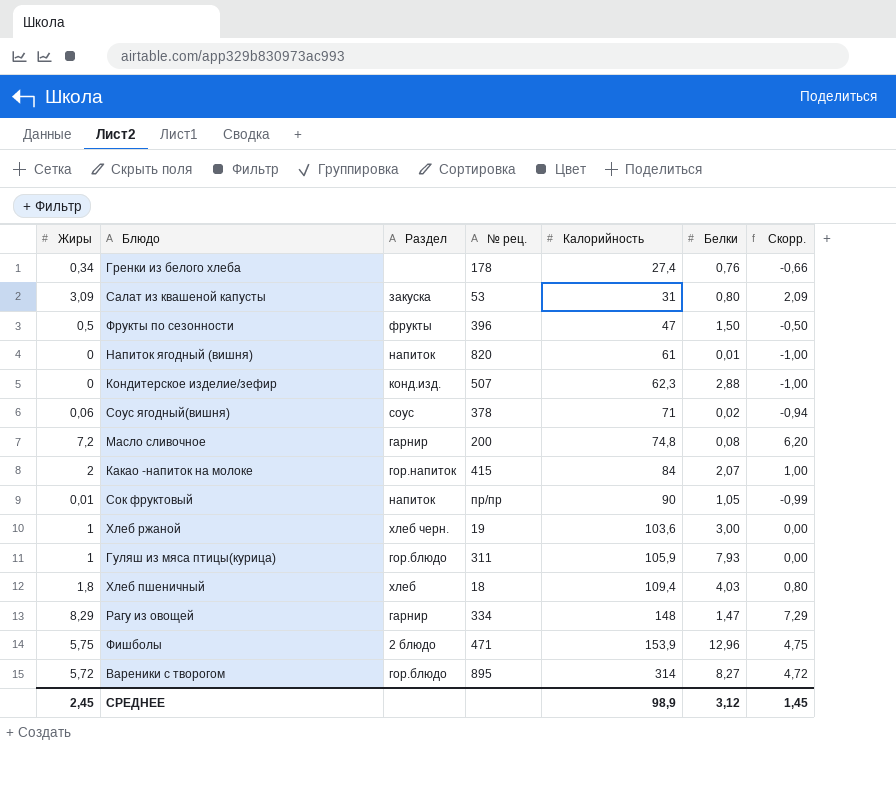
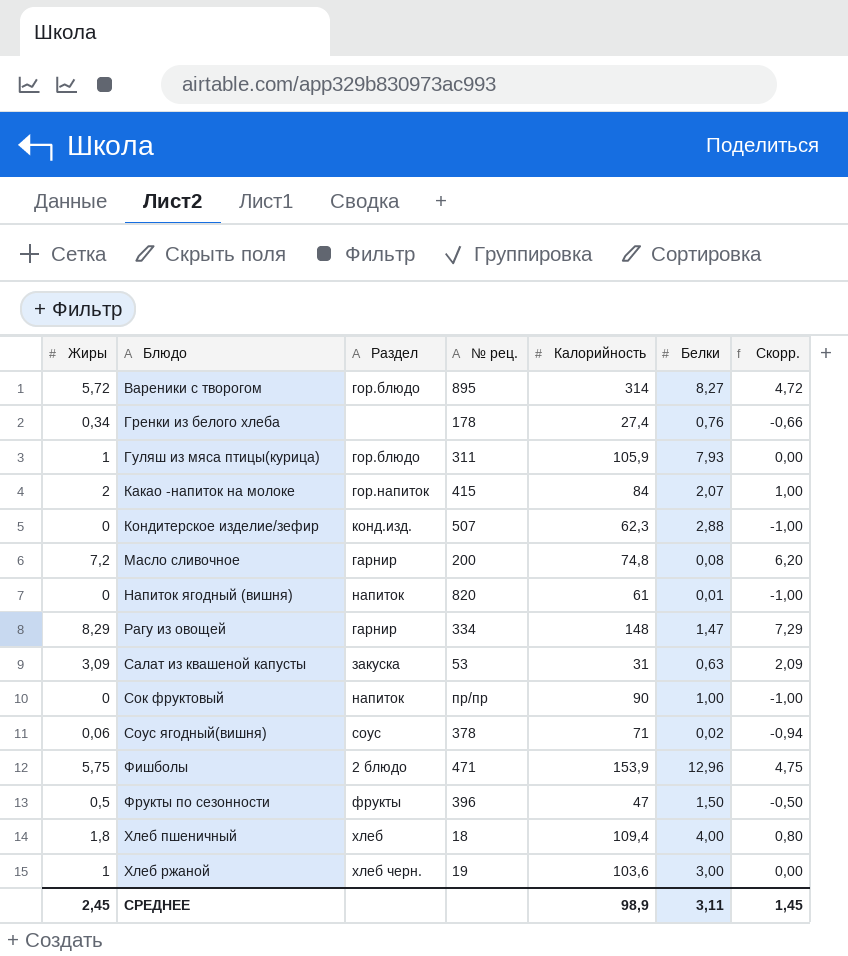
row order: Калорийность ascending -> Блюдо ascending
Салат из квашеной капусты | Белки: 0,80 -> 0,63
Сок фруктовый | Жиры: 0,01 -> 0
Сок фруктовый | Белки: 1,05 -> 1,00
Сок фруктовый | Скорр.: -0,99 -> -1,00
Хлеб пшеничный | Белки: 4,03 -> 4,00
СРЕДНЕЕ | Белки: 3,12 -> 3,11

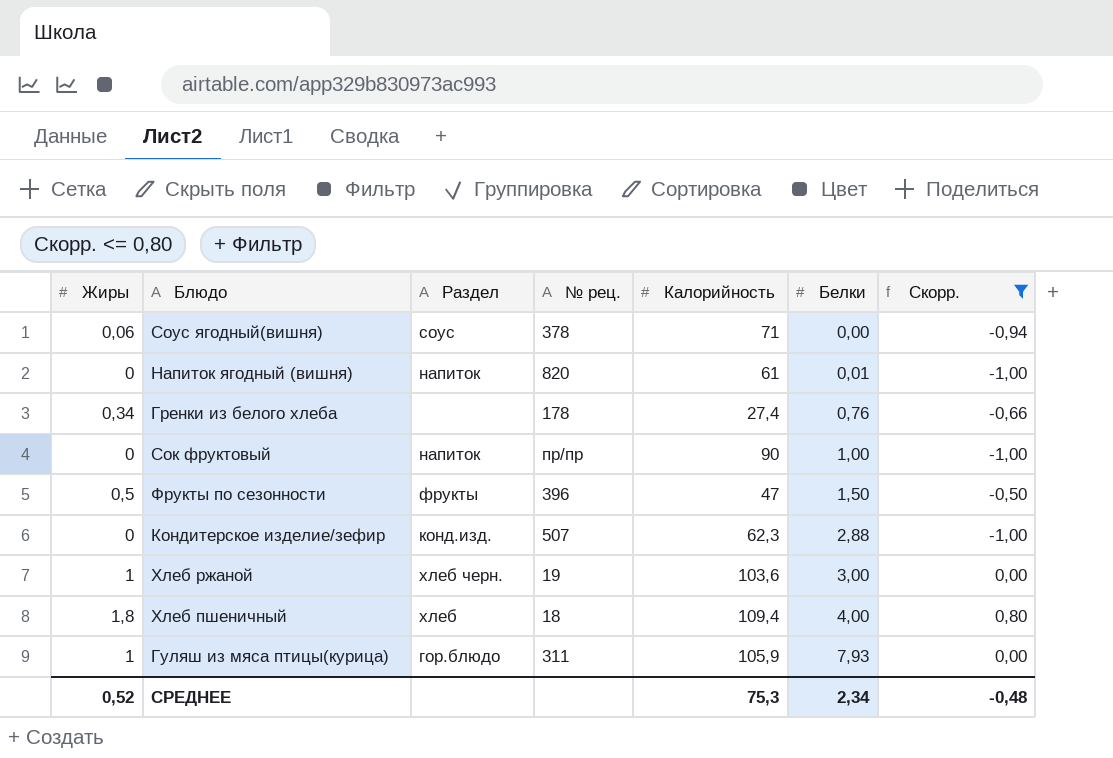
filter: none -> Скорр. <= 0,80
row order: Блюдо ascending -> Белки ascending
Соус ягодный(вишня) | Белки: 0,02 -> 0,00
СРЕДНЕЕ | Жиры: 2,45 -> 0,52
СРЕДНЕЕ | Калорийность: 98,9 -> 75,3
СРЕДНЕЕ | Белки: 3,11 -> 2,34
СРЕДНЕЕ | Скорр.: 1,45 -> -0,48

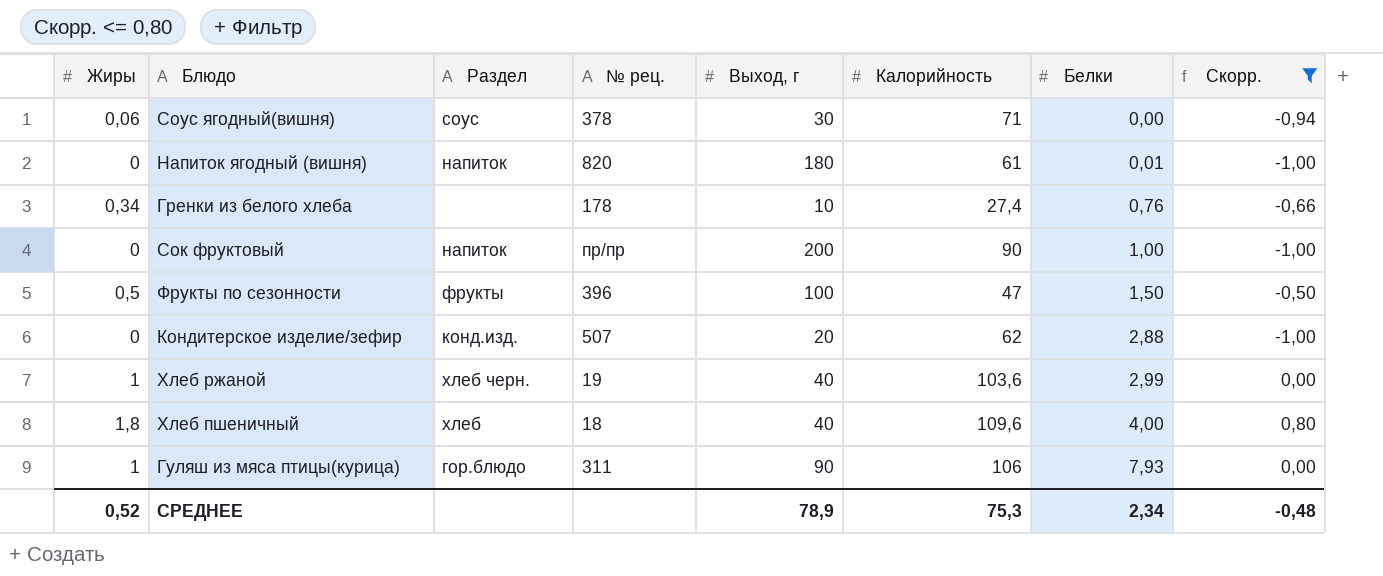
column Выход, г | position: none -> 5
Кондитерское изделие/зефир | Калорийность: 62,3 -> 62
Хлеб ржаной | Белки: 3,00 -> 2,99
Хлеб пшеничный | Калорийность: 109,4 -> 109,6
Гуляш из мяса птицы(курица) | Калорийность: 105,9 -> 106

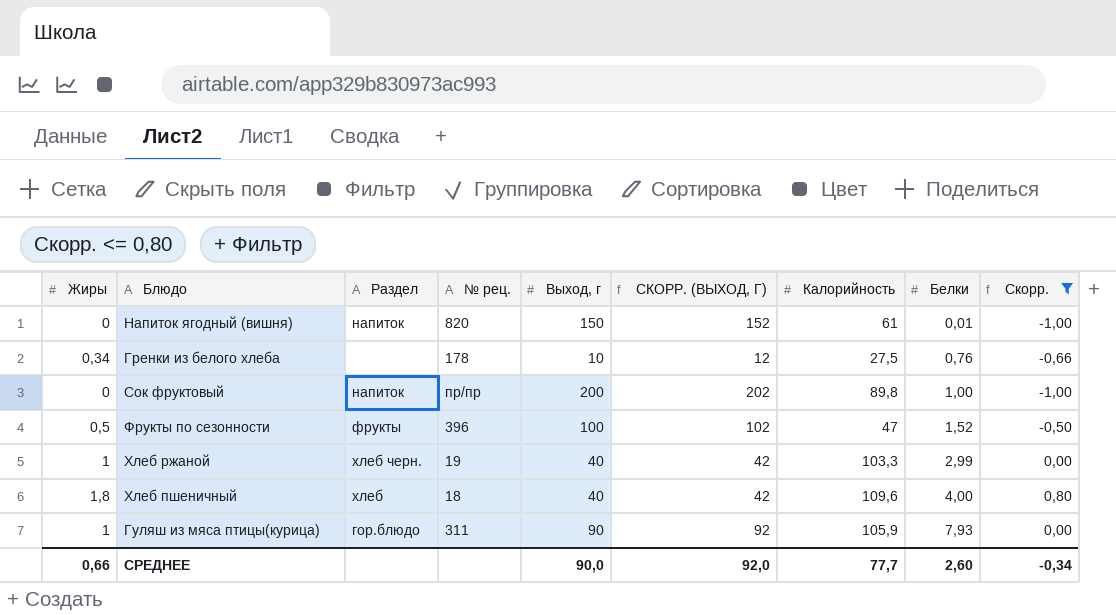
column СКОРР. (ВЫХОД, Г) | formula: none -> [Выход, г] + 2
row Соус ягодный(вишня): 0,06 | соус | 378 | 30 | 71 | 0,00 | -0,94 -> none
row Кондитерское изделие/зефир: 0 | конд.изд. | 507 | 20 | 62 | 2,88 | -1,00 -> none
Напиток ягодный (вишня) | Выход, г: 180 -> 150
Гренки из белого хлеба | Калорийность: 27,4 -> 27,5
Сок фруктовый | Калорийность: 90 -> 89,8
Фрукты по сезонности | Белки: 1,50 -> 1,52
Хлеб ржаной | Калорийность: 103,6 -> 103,3
Гуляш из мяса птицы(курица) | Калорийность: 106 -> 105,9
СРЕДНЕЕ | Жиры: 0,52 -> 0,66
СРЕДНЕЕ | Выход, г: 78,9 -> 90,0
СРЕДНЕЕ | Калорийность: 75,3 -> 77,7
СРЕДНЕЕ | Белки: 2,34 -> 2,60
СРЕДНЕЕ | Скорр.: -0,48 -> -0,34

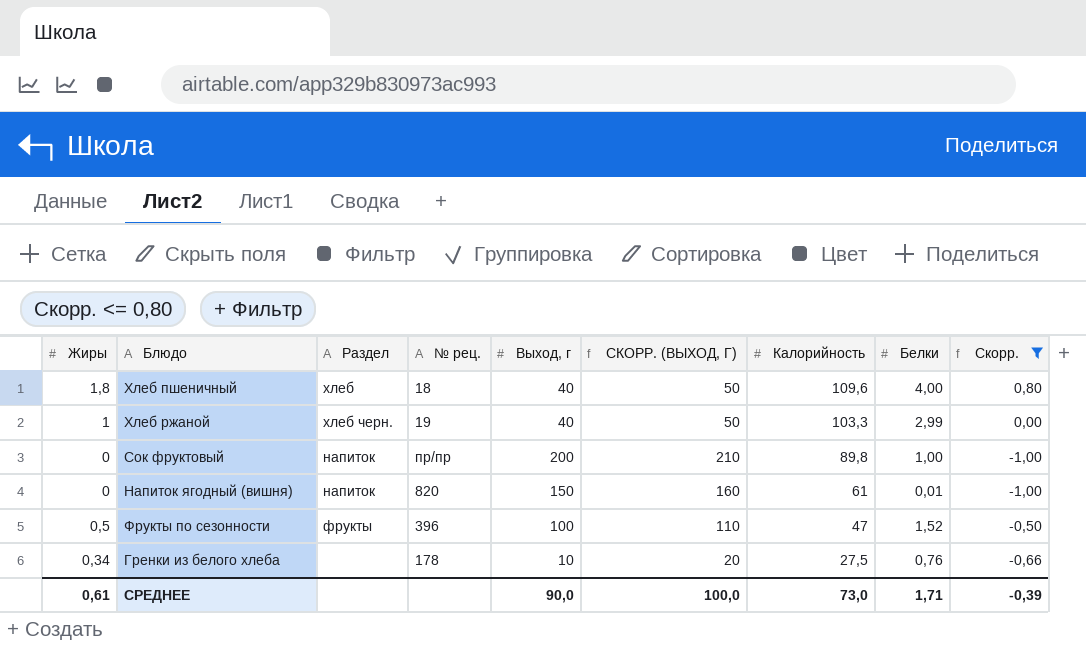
row order: Белки ascending -> Калорийность descending
column СКОРР. (ВЫХОД, Г) | formula: [Выход, г] + 2 -> [Выход, г] + 10
row Гуляш из мяса птицы(курица): 1 | гор.блюдо | 311 | 90 | 92 | 105,9 | 7,93 | 0,00 -> none
СРЕДНЕЕ | Жиры: 0,66 -> 0,61
СРЕДНЕЕ | СКОРР. (ВЫХОД, Г): 92,0 -> 100,0
СРЕДНЕЕ | Калорийность: 77,7 -> 73,0
СРЕДНЕЕ | Белки: 2,60 -> 1,71
СРЕДНЕЕ | Скорр.: -0,34 -> -0,39

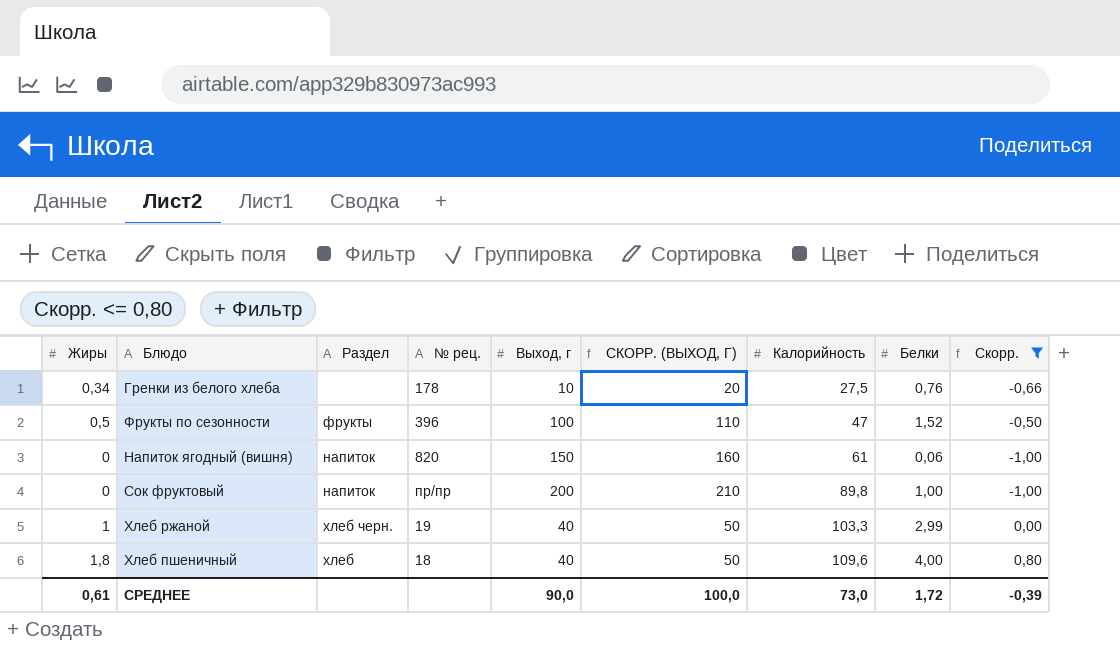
row order: Калорийность descending -> Калорийность ascending
Напиток ягодный (вишня) | Белки: 0,01 -> 0,06
СРЕДНЕЕ | Белки: 1,71 -> 1,72

